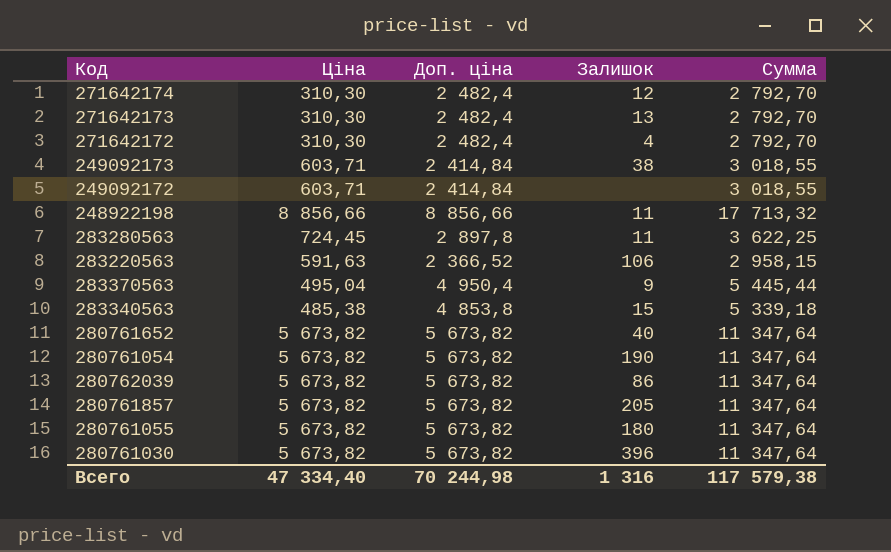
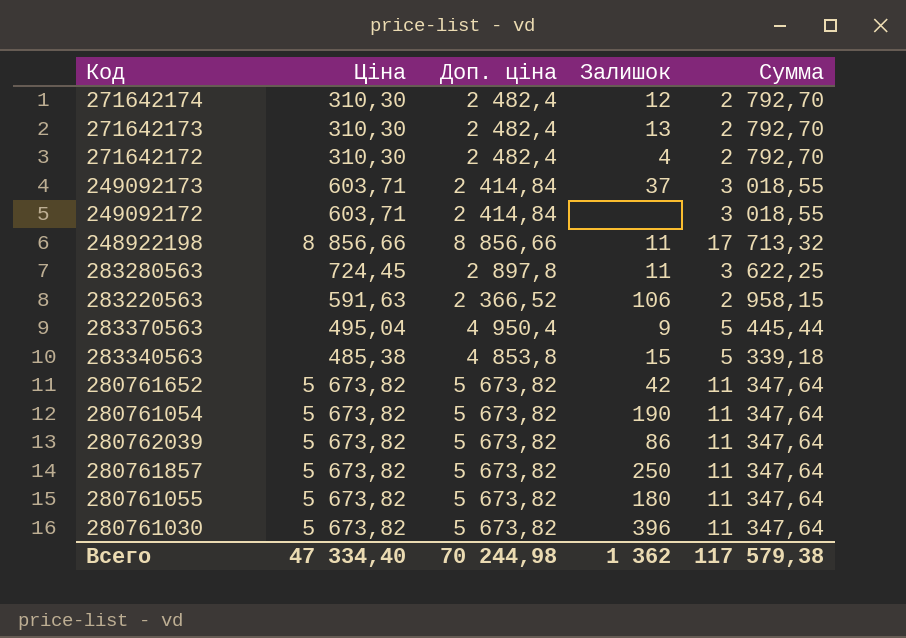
249092173 | Залишок: 38 -> 37
280761652 | Залишок: 40 -> 42
280761857 | Залишок: 205 -> 250
Всего | Залишок: 1 316 -> 1 362

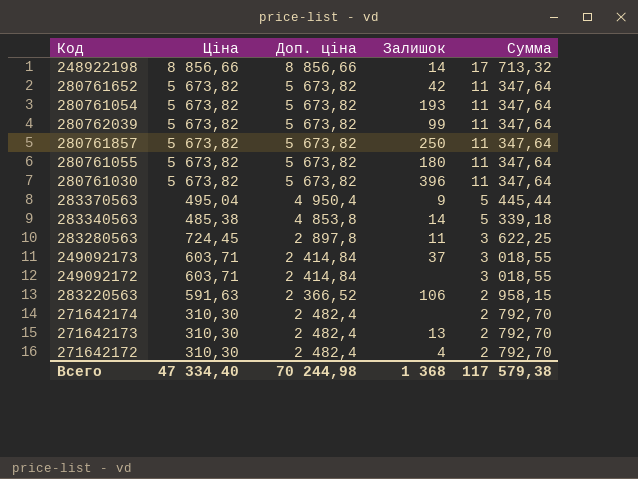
row order: none -> Сумма descending
248922198 | Залишок: 11 -> 14
280761054 | Залишок: 190 -> 193
280762039 | Залишок: 86 -> 99
283340563 | Залишок: 15 -> 14
271642174 | Залишок: 12 -> none
Всего | Залишок: 1 362 -> 1 368

